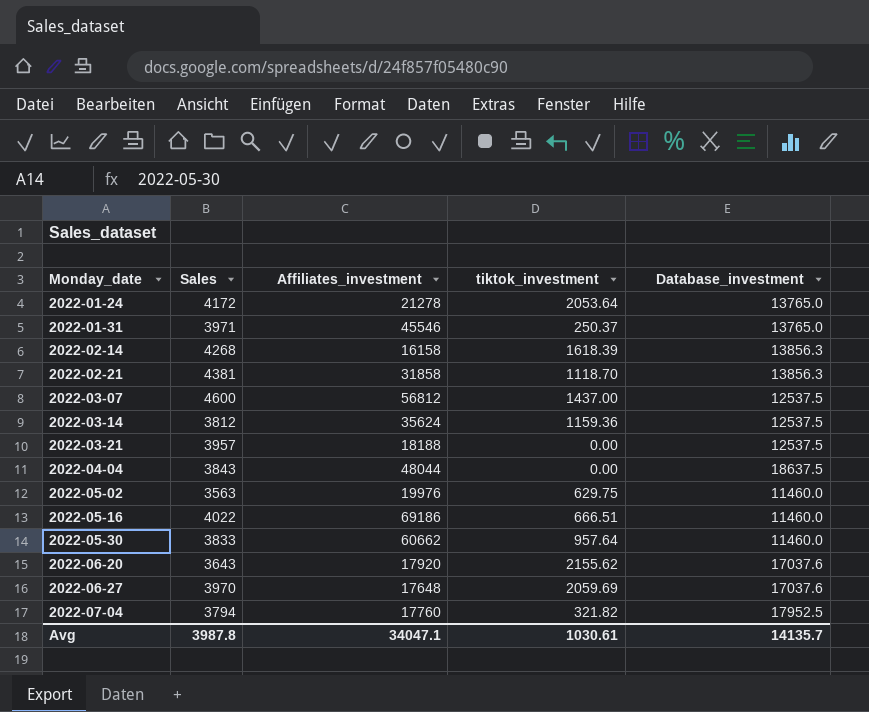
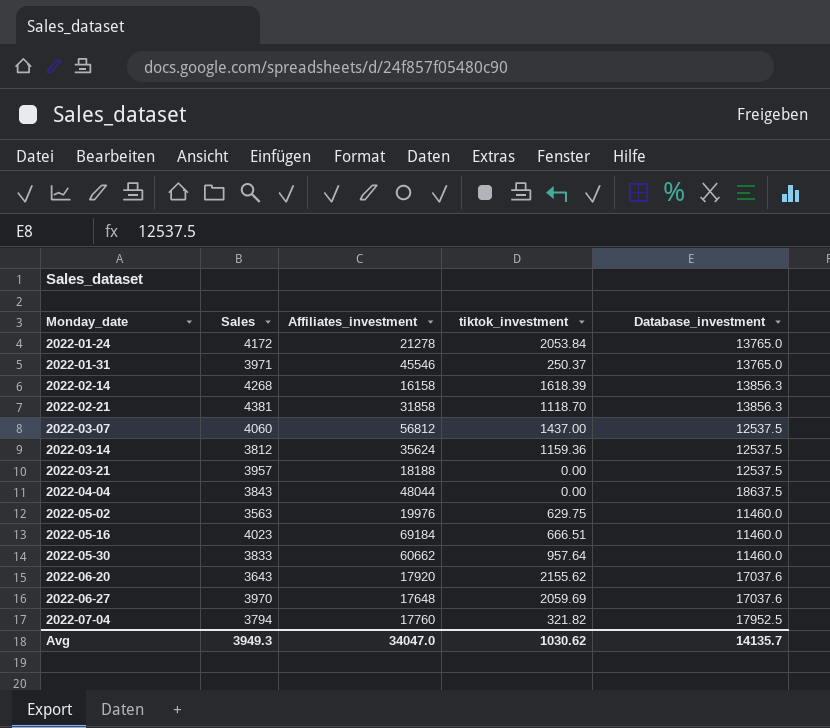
2022-01-24 | tiktok_investment: 2053.64 -> 2053.84
2022-03-07 | Sales: 4600 -> 4060
2022-05-16 | Sales: 4022 -> 4023
2022-05-16 | Affiliates_investment: 69186 -> 69184
Avg | Sales: 3987.8 -> 3949.3
Avg | Affiliates_investment: 34047.1 -> 34047.0
Avg | tiktok_investment: 1030.61 -> 1030.62

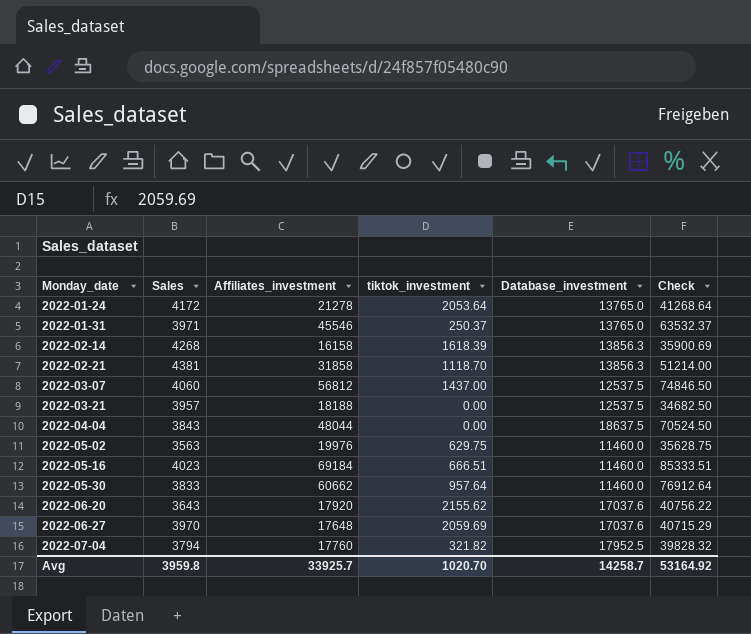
column Check | formula: none -> [Sales] + [Affiliates_investment] + [tiktok_investment] + [Database_investment]
row 2022-03-14: 3812 | 35624 | 1159.36 | 12537.5 -> none
2022-01-24 | tiktok_investment: 2053.84 -> 2053.64
Avg | Sales: 3949.3 -> 3959.8
Avg | Affiliates_investment: 34047.0 -> 33925.7
Avg | tiktok_investment: 1030.62 -> 1020.70
Avg | Database_investment: 14135.7 -> 14258.7

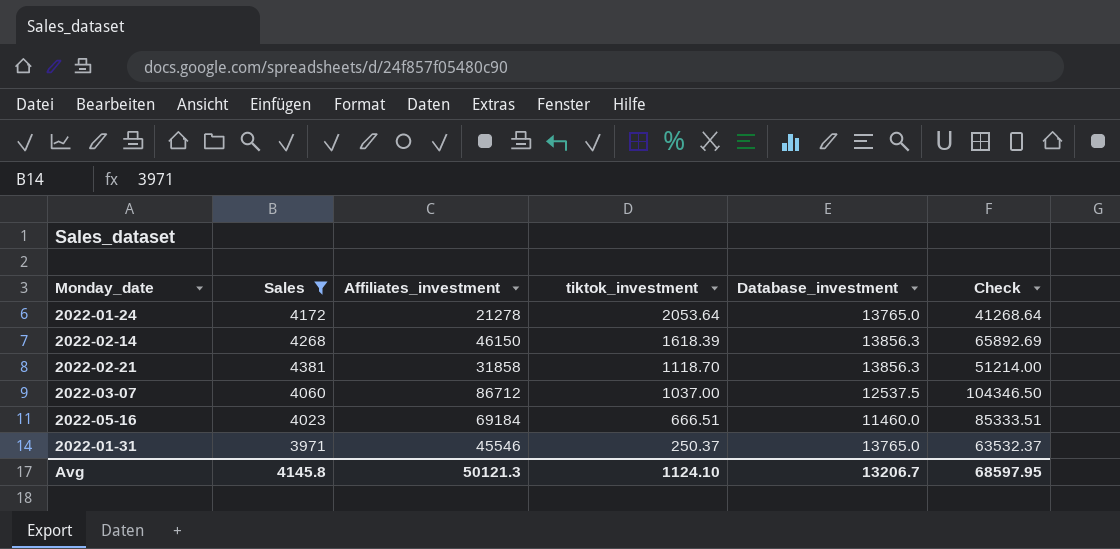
filter: none -> Sales >= 3971
row order: Monday_date ascending -> tiktok_investment descending
2022-02-14 | Affiliates_investment: 16158 -> 46150
2022-02-14 | Check: 35900.69 -> 65892.69
2022-03-07 | Affiliates_investment: 56812 -> 86712
2022-03-07 | tiktok_investment: 1437.00 -> 1037.00
2022-03-07 | Check: 74846.50 -> 104346.50
Avg | Sales: 3959.8 -> 4145.8
Avg | Affiliates_investment: 33925.7 -> 50121.3
Avg | tiktok_investment: 1020.70 -> 1124.10
Avg | Database_investment: 14258.7 -> 13206.7
Avg | Check: 53164.92 -> 68597.95

